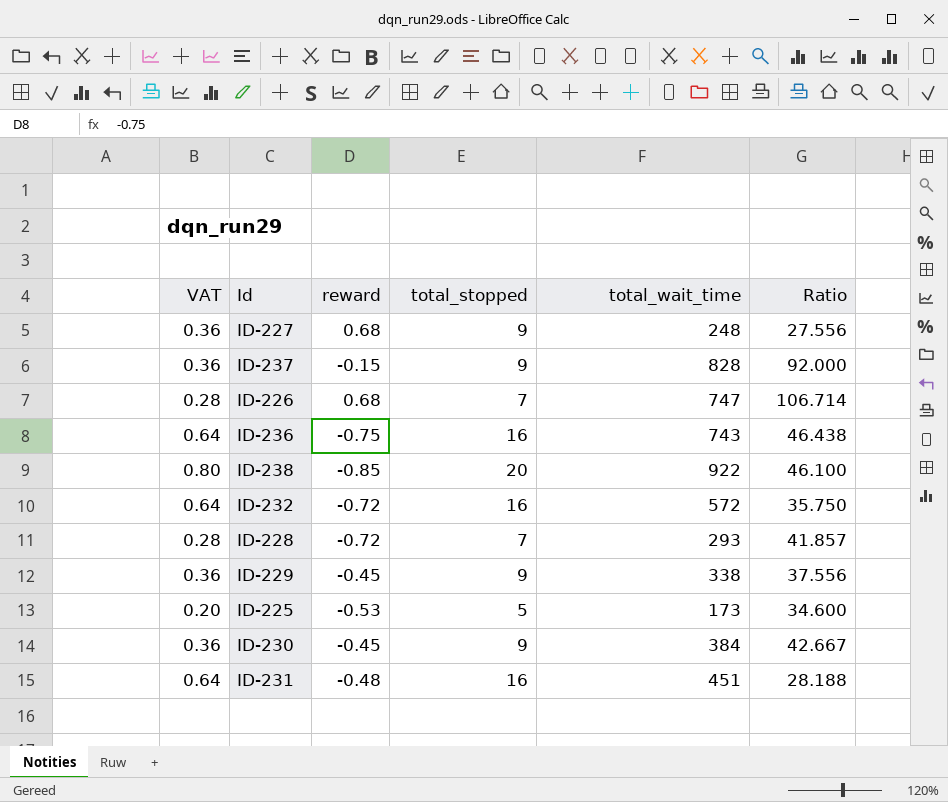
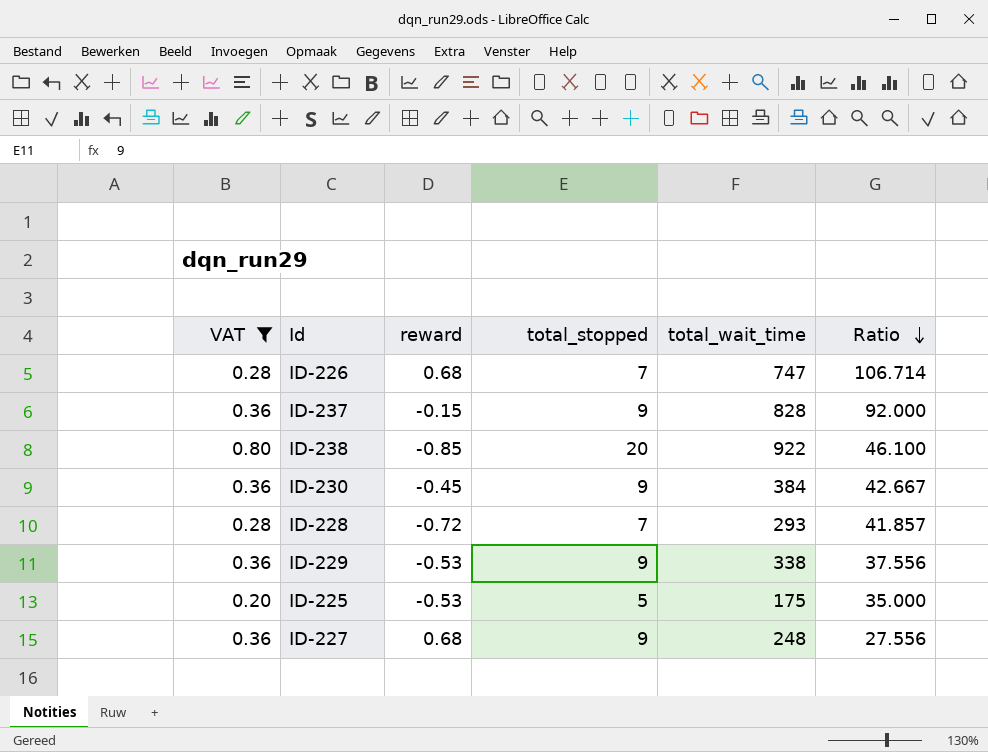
filter: none -> VAT != 0.64
row order: none -> Ratio descending
ID-229 | reward: -0.45 -> -0.53
ID-225 | total_wait_time: 173 -> 175
ID-225 | Ratio: 34.600 -> 35.000

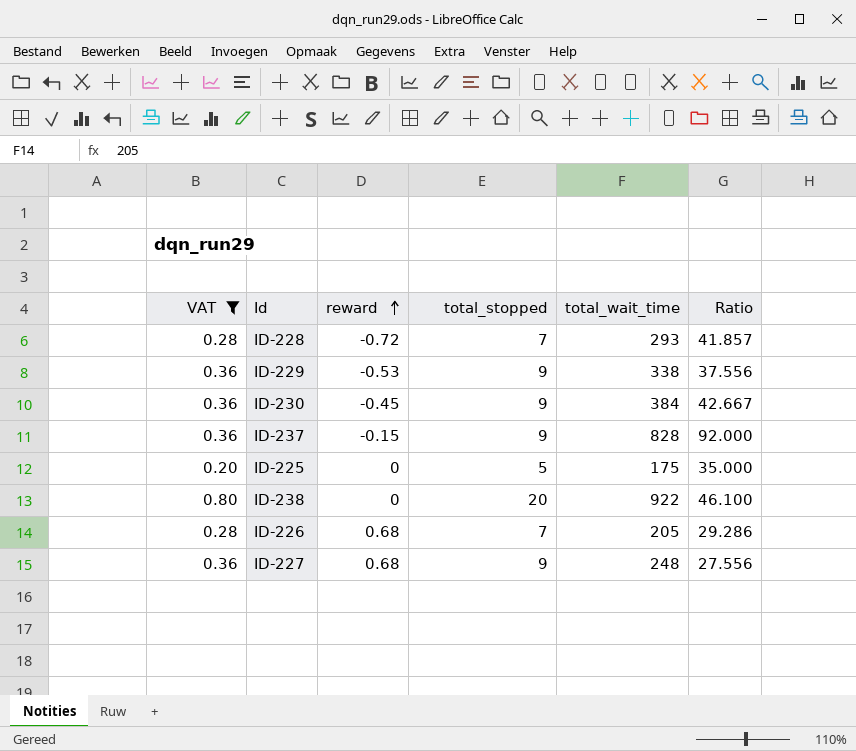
row order: Ratio descending -> reward ascending
ID-225 | reward: -0.53 -> 0
ID-238 | reward: -0.85 -> 0
ID-226 | total_wait_time: 747 -> 205
ID-226 | Ratio: 106.714 -> 29.286

